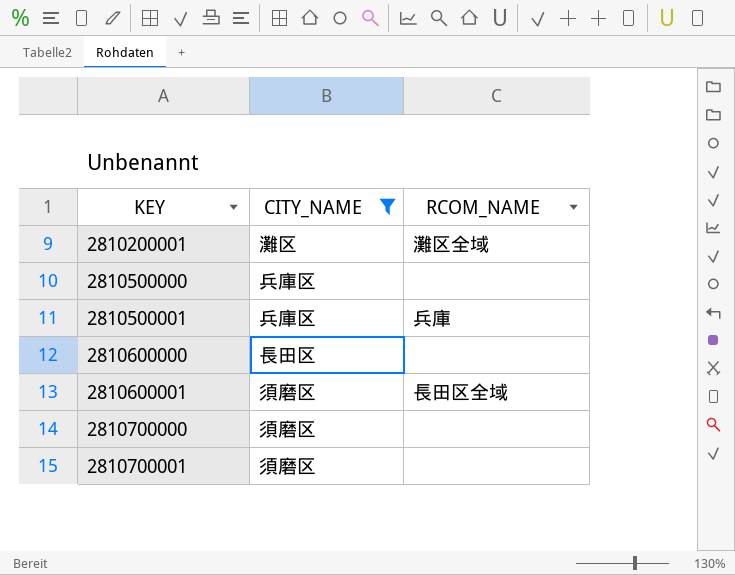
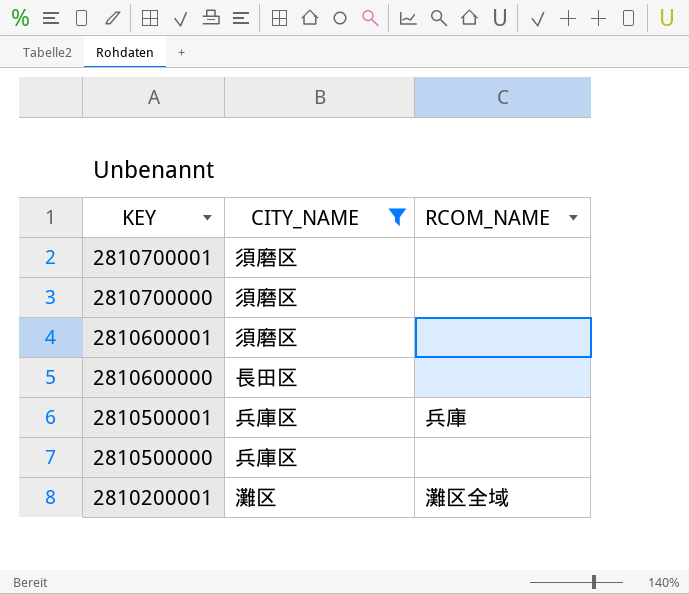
row order: KEY ascending -> KEY descending
2810600001 | RCOM_NAME: 長田区全域 -> none

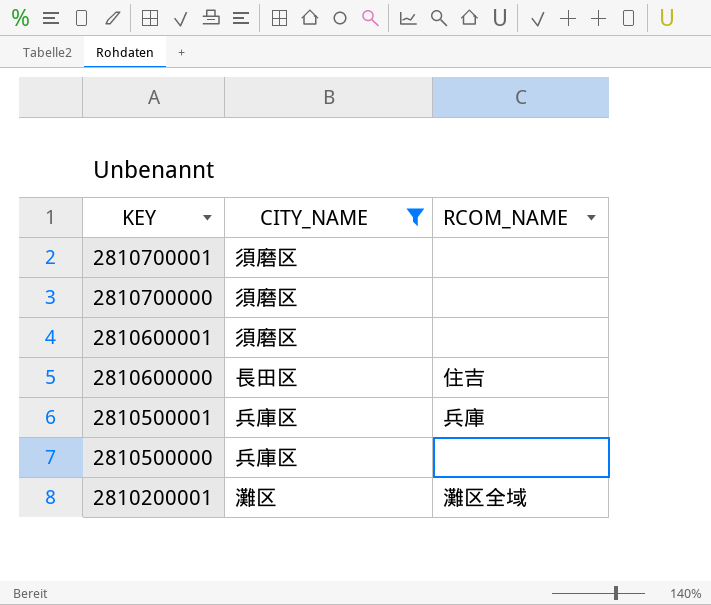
2810600000 | RCOM_NAME: none -> 住吉

